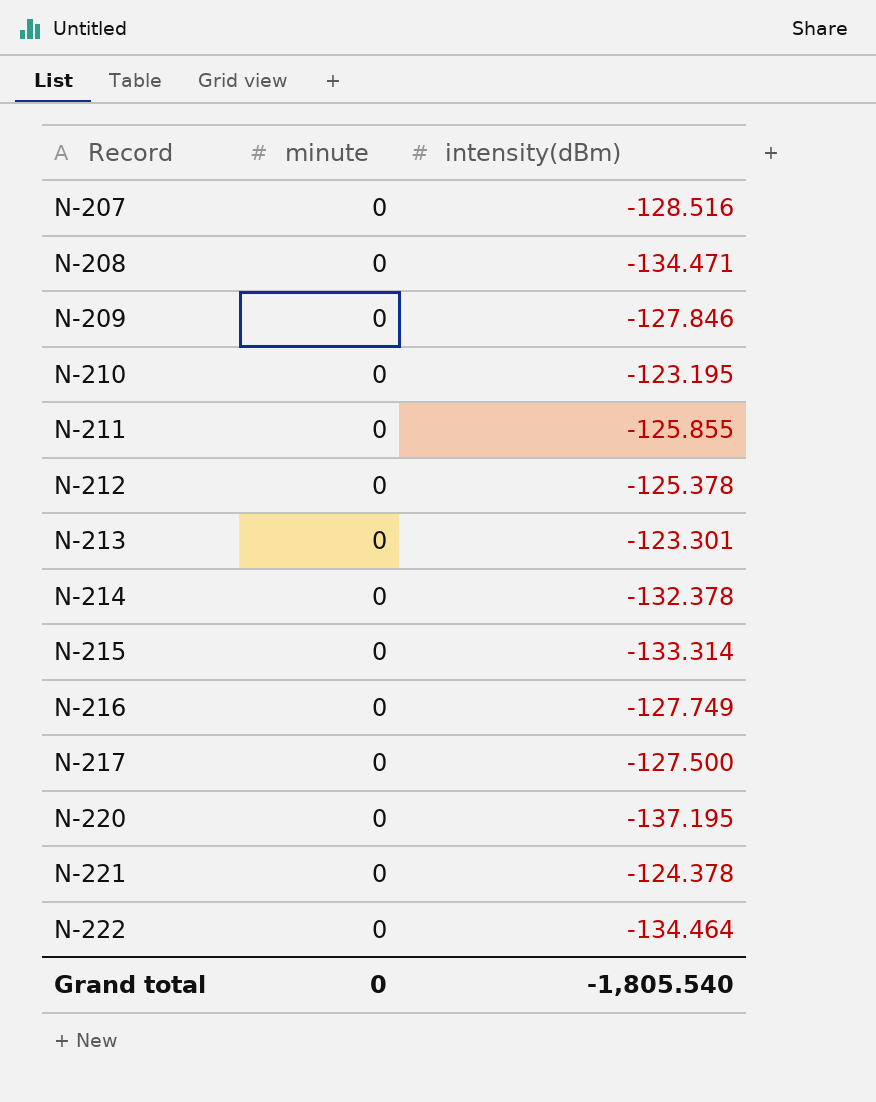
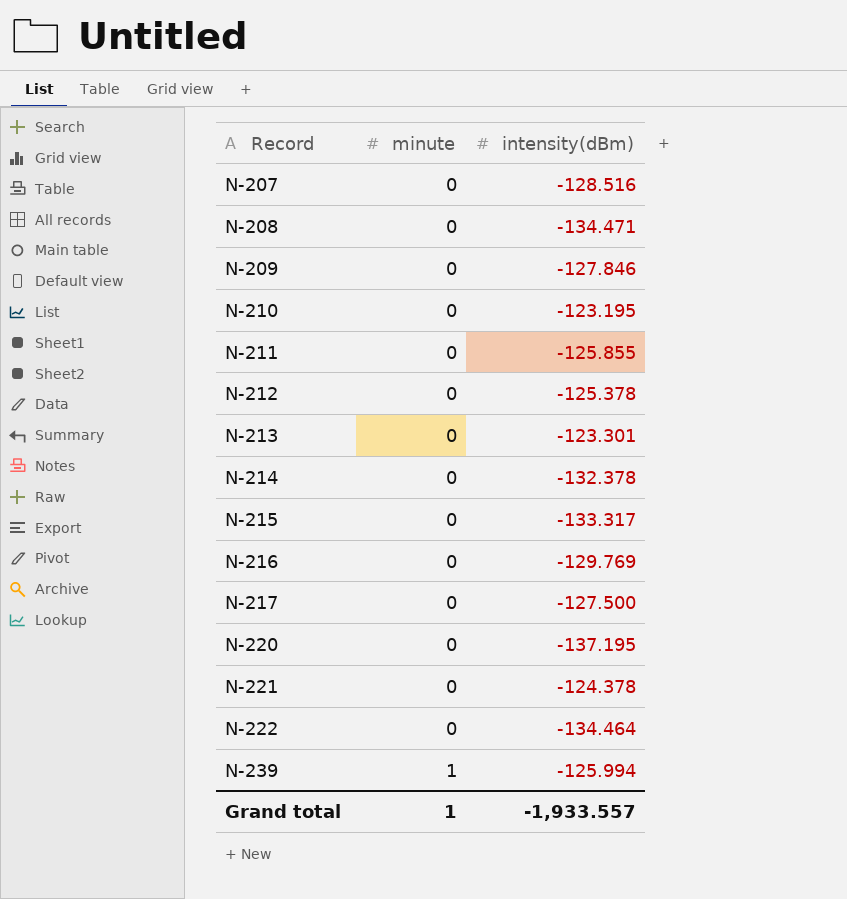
N-215 | intensity(dBm): -133.314 -> -133.317
N-216 | intensity(dBm): -127.749 -> -129.769
row N-239: none -> 1 | -125.994
Grand total | minute: 0 -> 1
Grand total | intensity(dBm): -1,805.540 -> -1,933.557

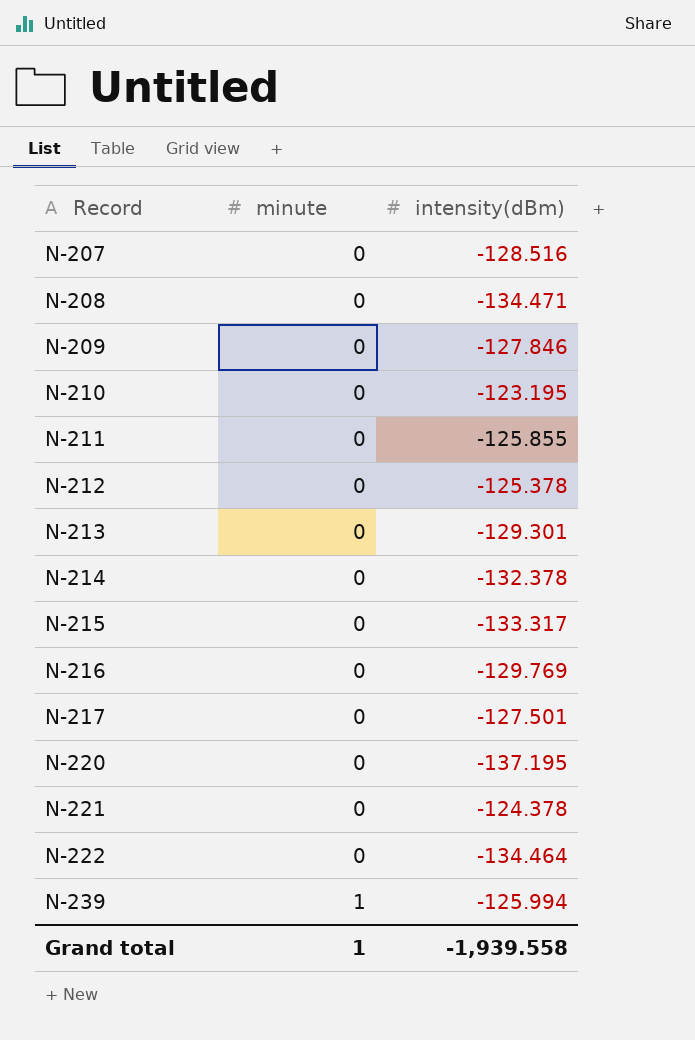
N-213 | intensity(dBm): -123.301 -> -129.301
N-217 | intensity(dBm): -127.500 -> -127.501
Grand total | intensity(dBm): -1,933.557 -> -1,939.558

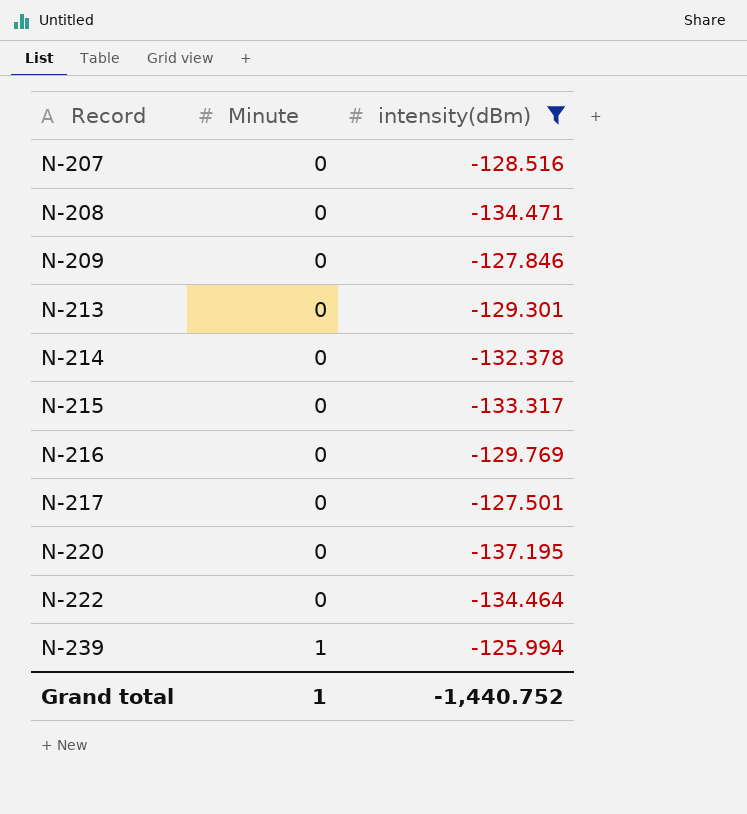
filter: none -> intensity(dBm) <= -125.994
column name: minute -> Minute
Grand total | intensity(dBm): -1,939.558 -> -1,440.752

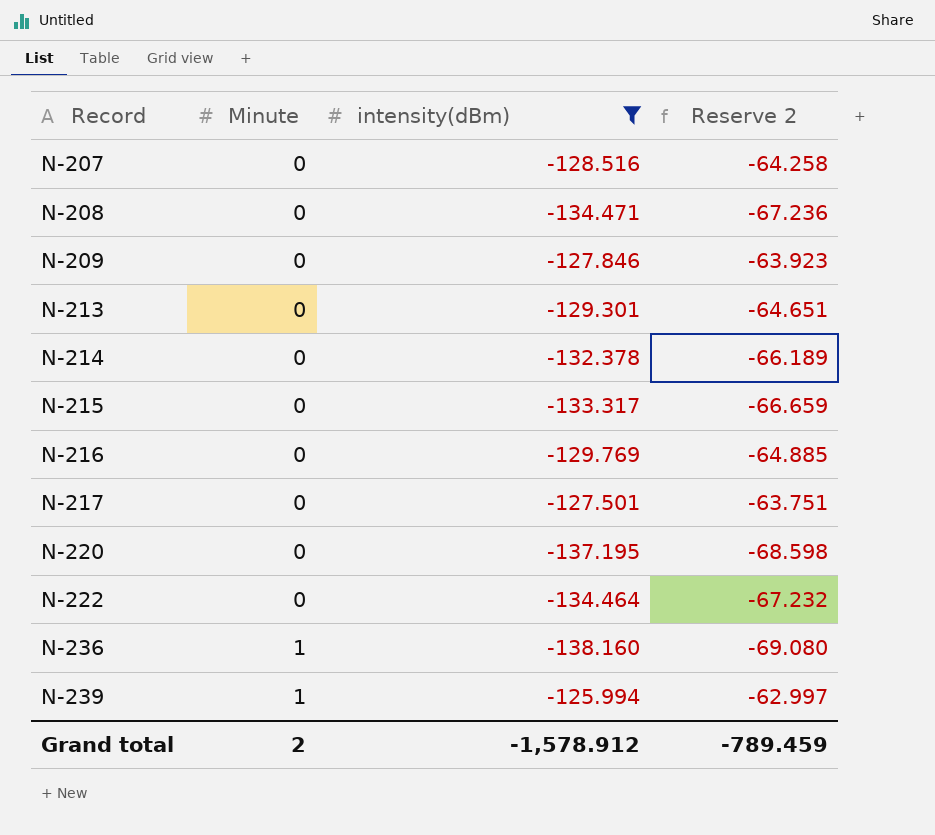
column Reserve 2 | formula: none -> [intensity(dBm)] * 0.5
row N-236: none -> 1 | -138.160 | -69.080
Grand total | Minute: 1 -> 2
Grand total | intensity(dBm): -1,440.752 -> -1,578.912

